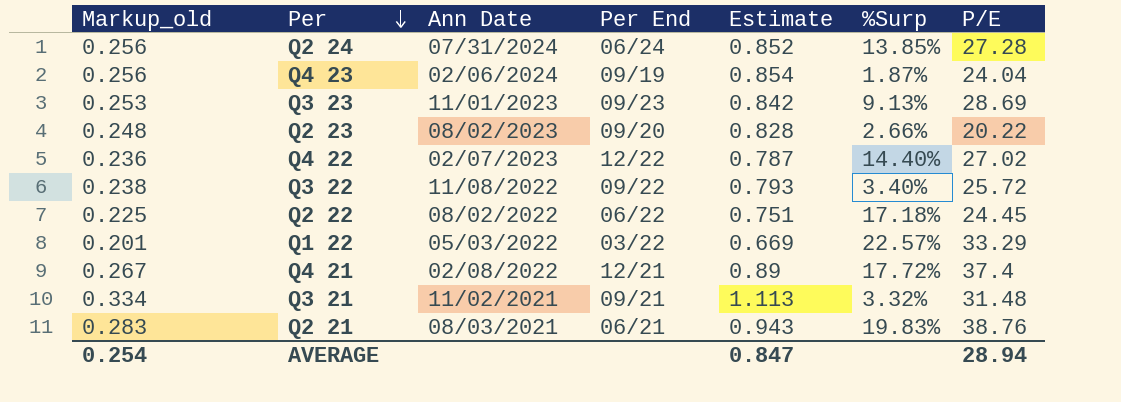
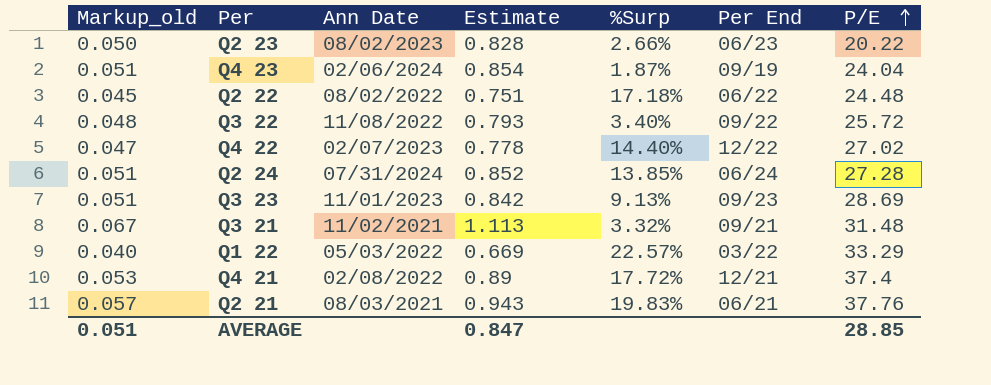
row order: Per descending -> P/E ascending
column Markup_old | formula: [Estimate] * 0.3 -> [Estimate] * 0.06
column Per End | position: 4 -> 6
Q2 23 | Per End: 09/20 -> 06/23
Q2 22 | P/E: 24.45 -> 24.48
Q4 22 | Estimate: 0.787 -> 0.778
Q2 21 | P/E: 38.76 -> 37.76
AVERAGE | Markup_old: 0.254 -> 0.051
AVERAGE | P/E: 28.94 -> 28.85

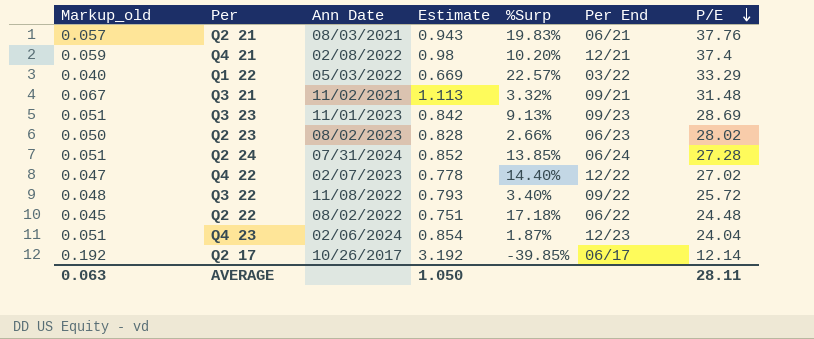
row order: P/E ascending -> P/E descending
Q4 21 | Markup_old: 0.053 -> 0.059
Q4 21 | Estimate: 0.89 -> 0.98
Q4 21 | %Surp: 17.72% -> 10.20%
Q2 23 | P/E: 20.22 -> 28.02
Q4 23 | Per End: 09/19 -> 12/23
row Q2 17: none -> 0.192 | 10/26/2017 | 3.192 | -39.85% | 06/17 | 12.14
AVERAGE | Markup_old: 0.051 -> 0.063
AVERAGE | Estimate: 0.847 -> 1.050
AVERAGE | P/E: 28.85 -> 28.11

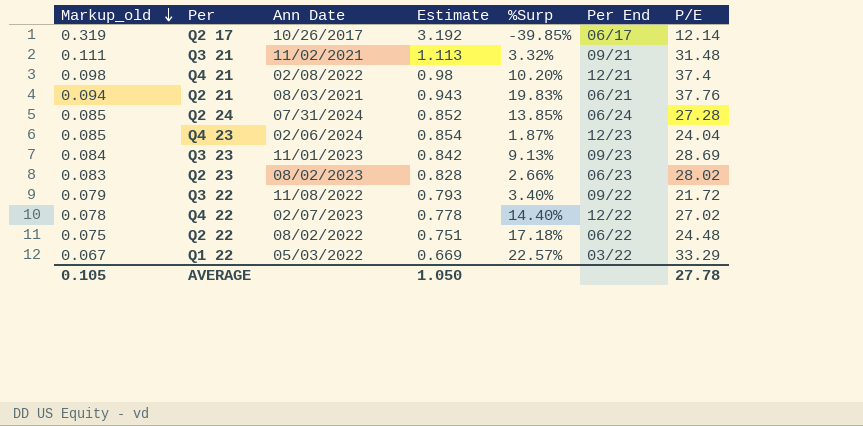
row order: P/E descending -> Markup_old descending
column Markup_old | formula: [Estimate] * 0.06 -> [Estimate] * 0.1
Q3 22 | P/E: 25.72 -> 21.72
AVERAGE | Markup_old: 0.063 -> 0.105
AVERAGE | P/E: 28.11 -> 27.78

